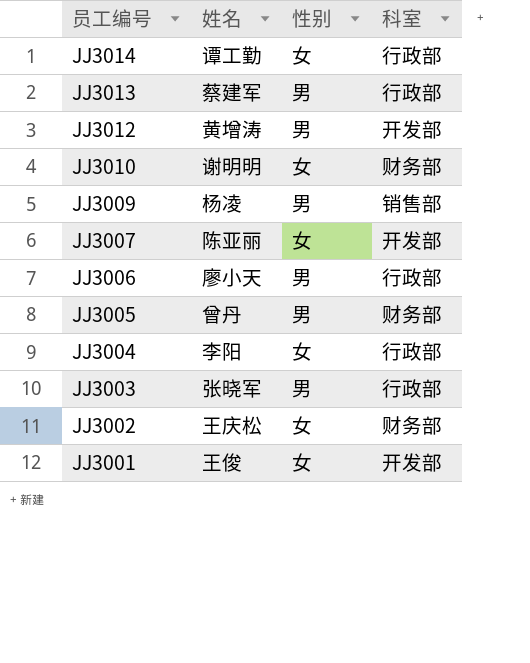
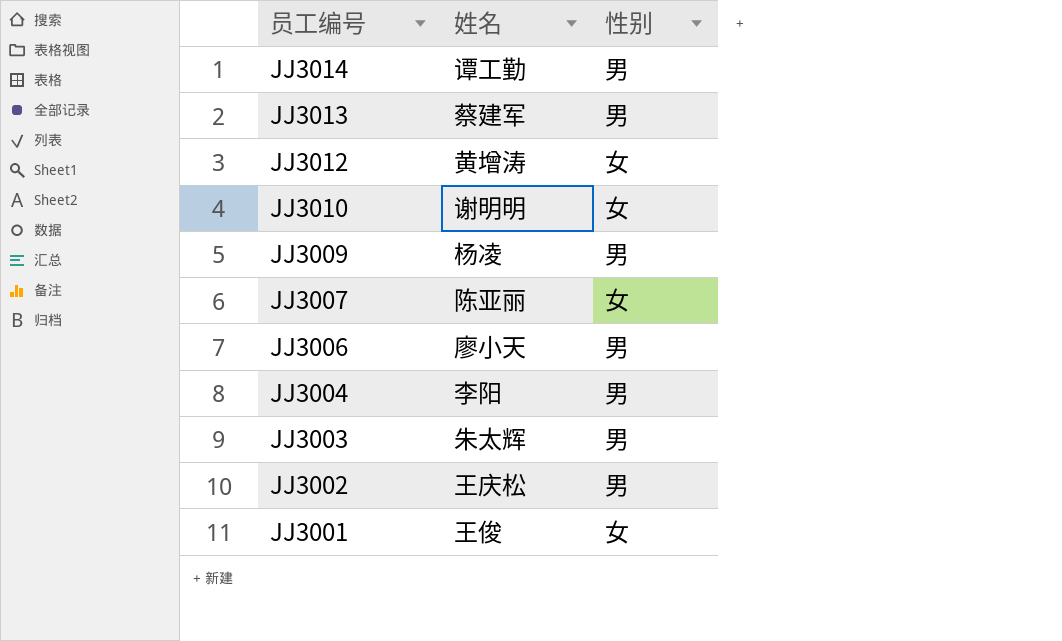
column 科室 | position: 4 -> none
row JJ3005: 曾丹 | 男 | 财务部 -> none
JJ3014 | 性别: 女 -> 男
JJ3012 | 性别: 男 -> 女
JJ3004 | 性别: 女 -> 男
JJ3003 | 姓名: 张晓军 -> 朱太辉
JJ3002 | 性别: 女 -> 男

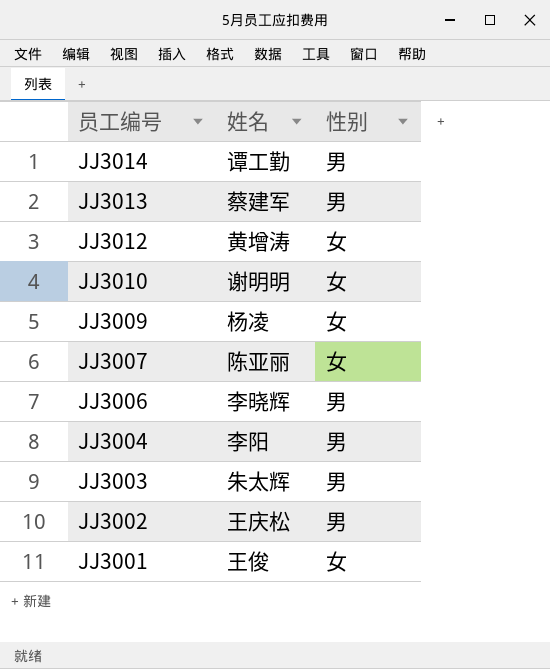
JJ3009 | 性别: 男 -> 女
JJ3006 | 姓名: 廖小天 -> 李晓辉

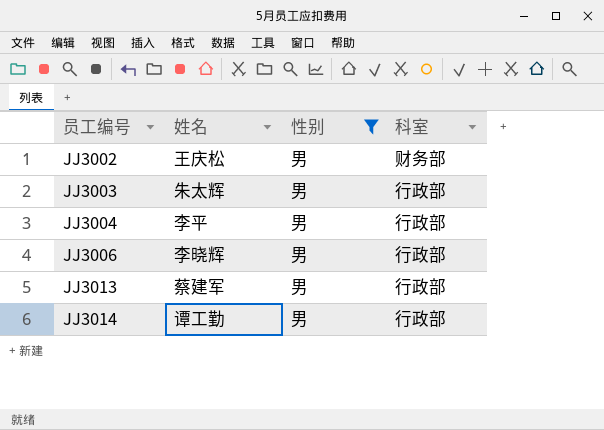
filter: none -> 性别 = 男
row order: 员工编号 descending -> 员工编号 ascending
column 科室 | position: none -> 4
JJ3004 | 姓名: 李阳 -> 李平

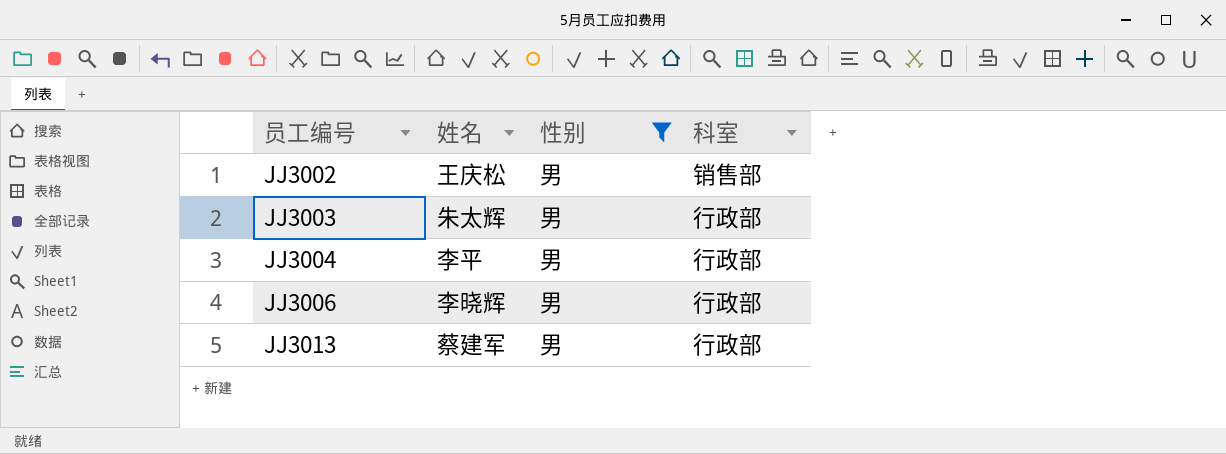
row JJ3014: 谭工勤 | 男 | 行政部 -> none
JJ3002 | 科室: 财务部 -> 销售部

